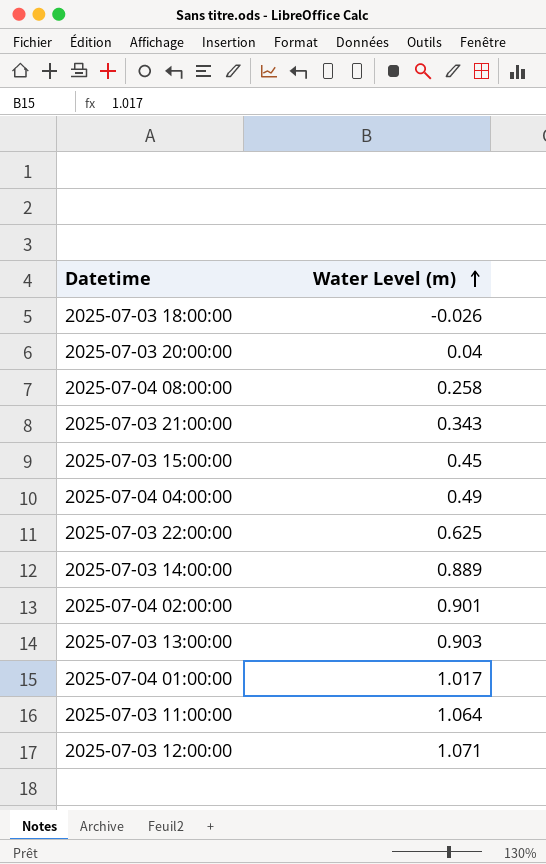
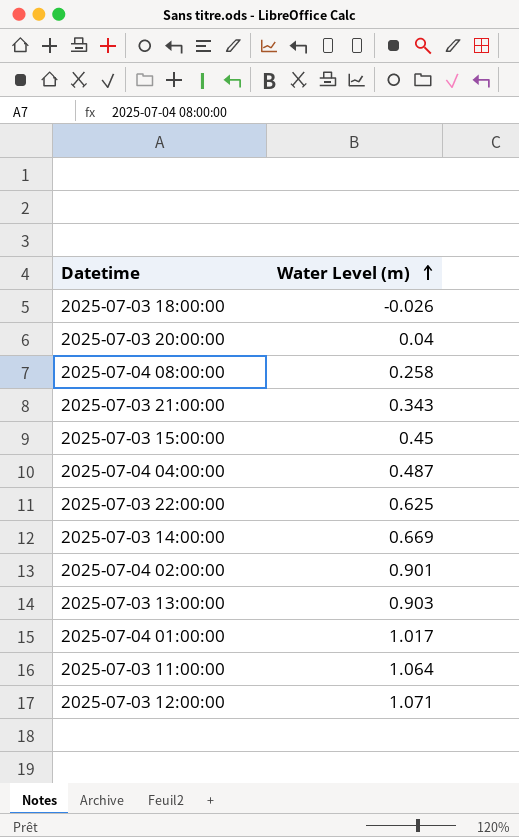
2025-07-04 04:00:00 | Water Level (m): 0.49 -> 0.487
2025-07-03 14:00:00 | Water Level (m): 0.889 -> 0.669

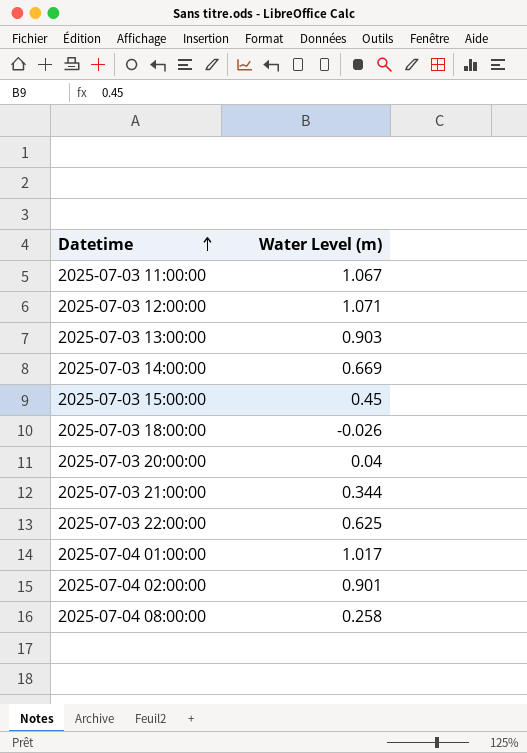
row order: Water Level (m) ascending -> Datetime ascending
row 2025-07-04 04:00:00: 0.487 -> none
2025-07-03 11:00:00 | Water Level (m): 1.064 -> 1.067
2025-07-03 21:00:00 | Water Level (m): 0.343 -> 0.344

